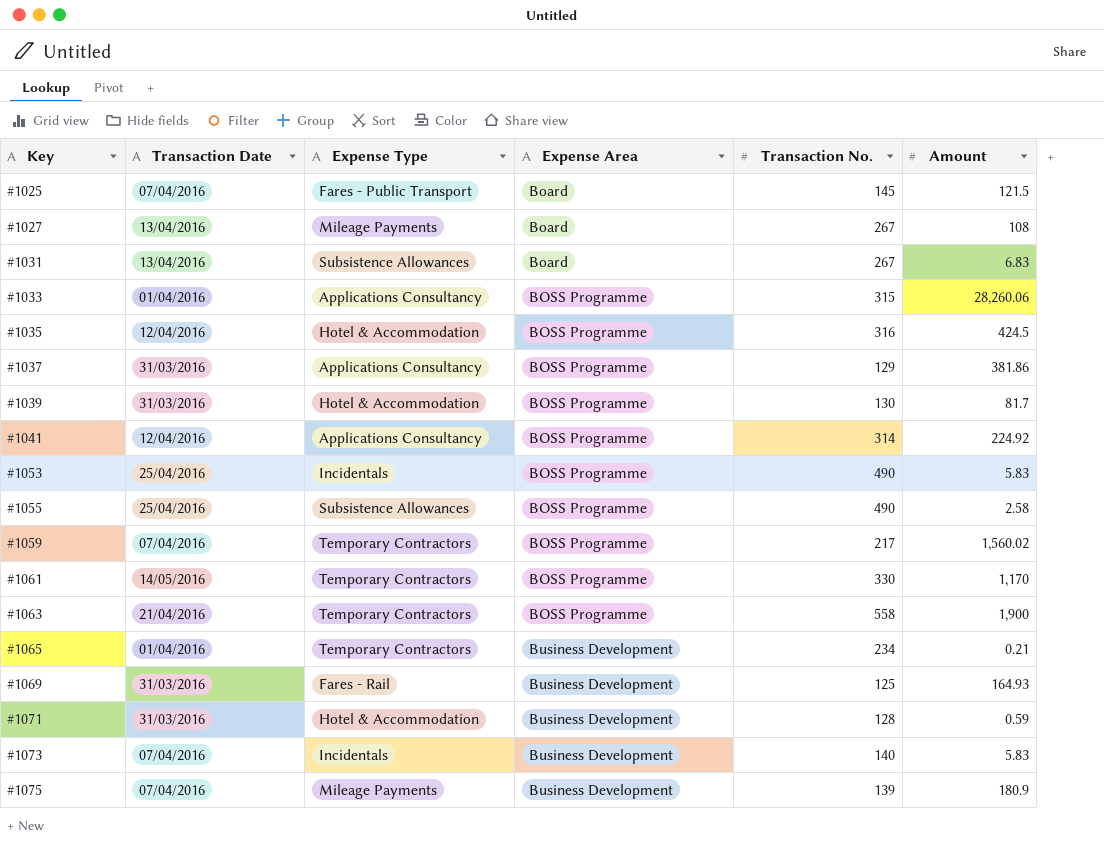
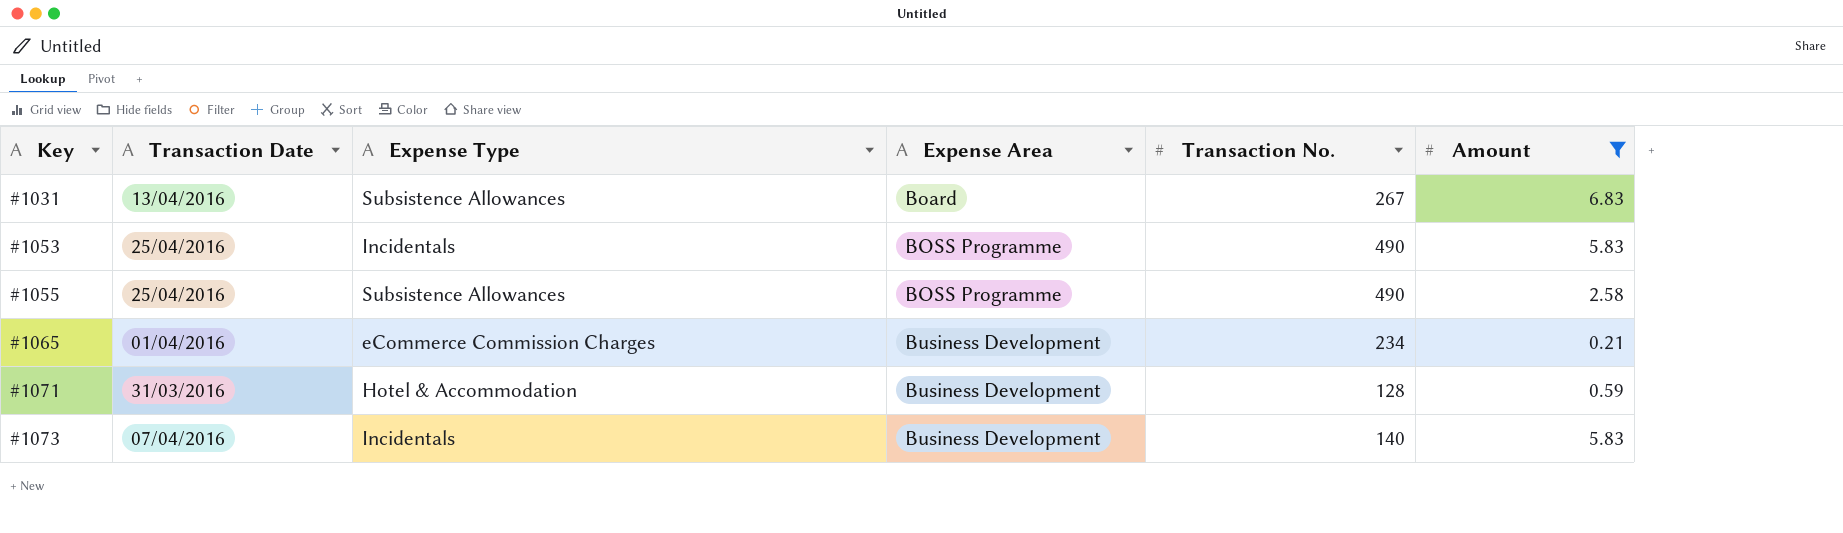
filter: none -> Amount <= 6.83
#1065 | Expense Type: Temporary Contractors -> eCommerce Commission Charges

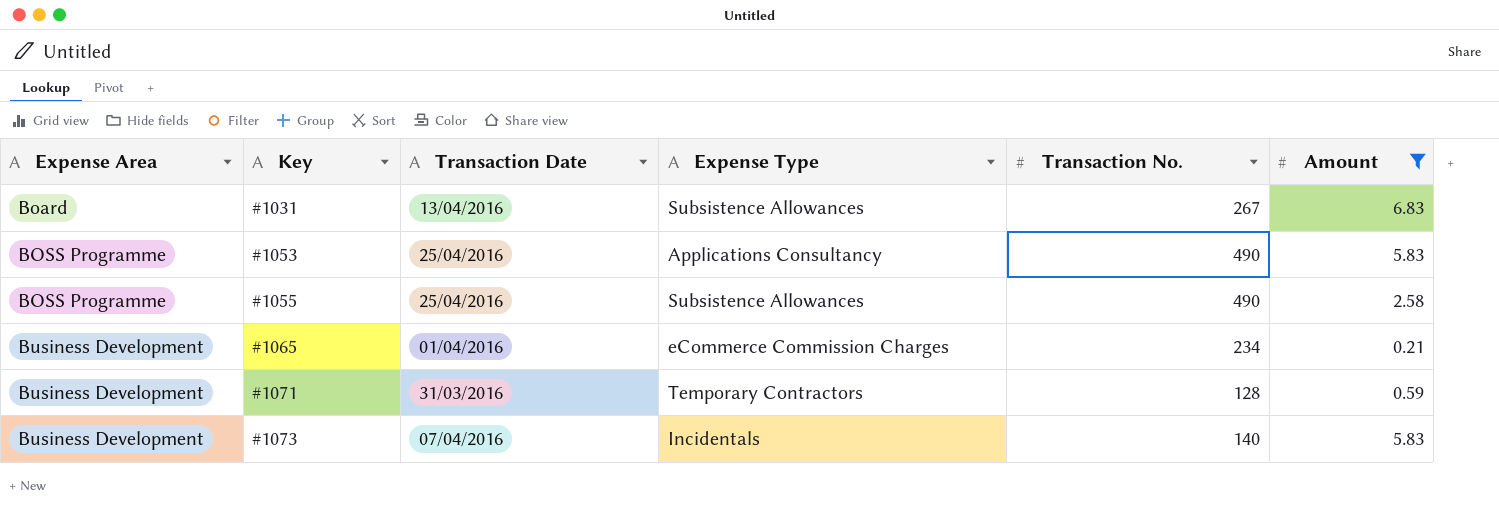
column Expense Area | position: 4 -> 1
#1053 | Expense Type: Incidentals -> Applications Consultancy
#1071 | Expense Type: Hotel & Accommodation -> Temporary Contractors

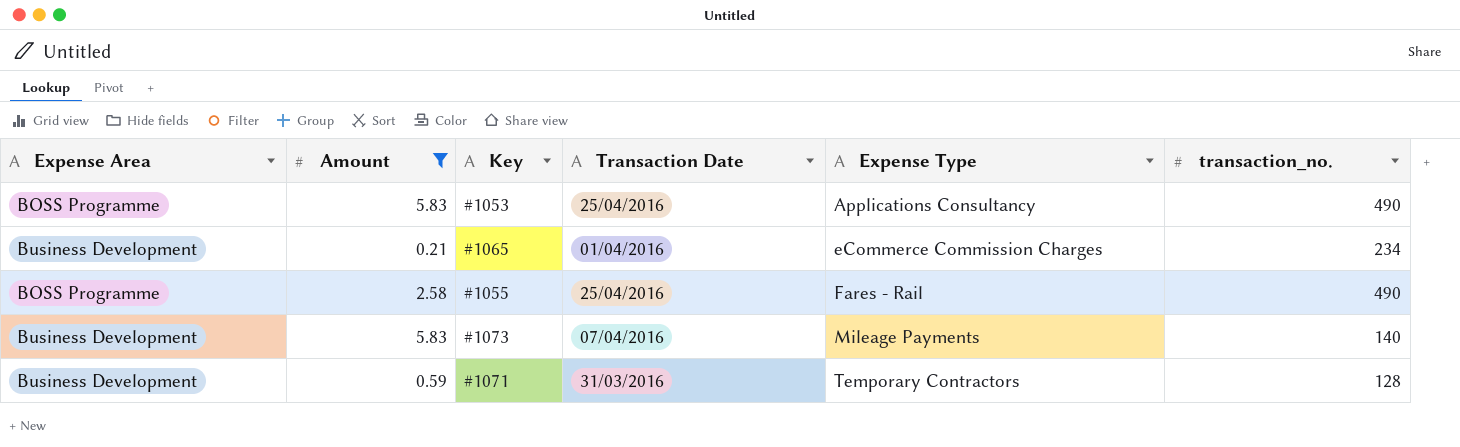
row order: Expense Area ascending -> Expense Type ascending
column Amount | position: 6 -> 2
column name: Transaction No. -> transaction_no.
row #1031: Board | 13/04/2016 | Subsistence Allowances | 267 | 6.83 -> none
#1055 | Expense Type: Subsistence Allowances -> Fares - Rail
#1073 | Expense Type: Incidentals -> Mileage Payments

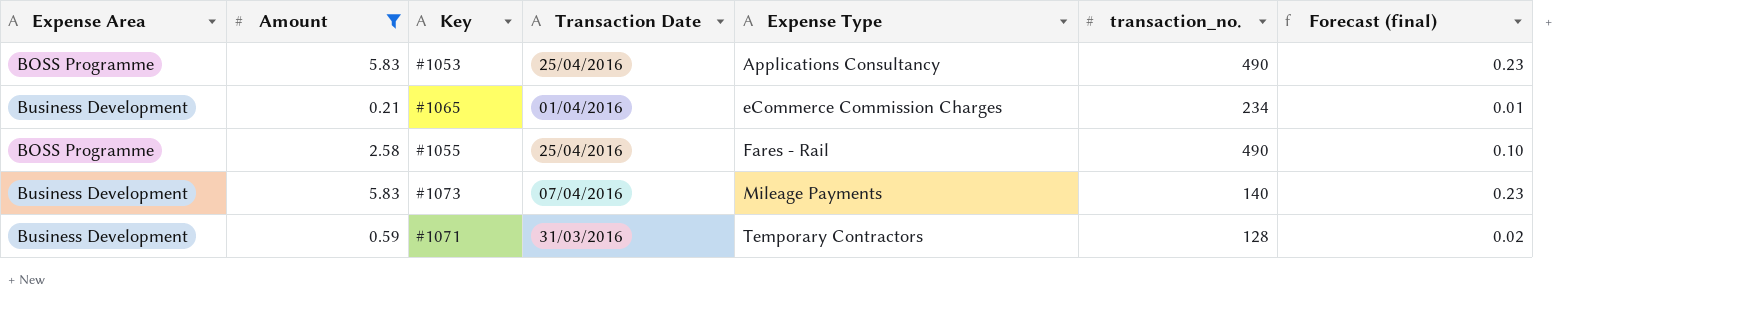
column Forecast (final) | formula: none -> [Amount] * 0.04

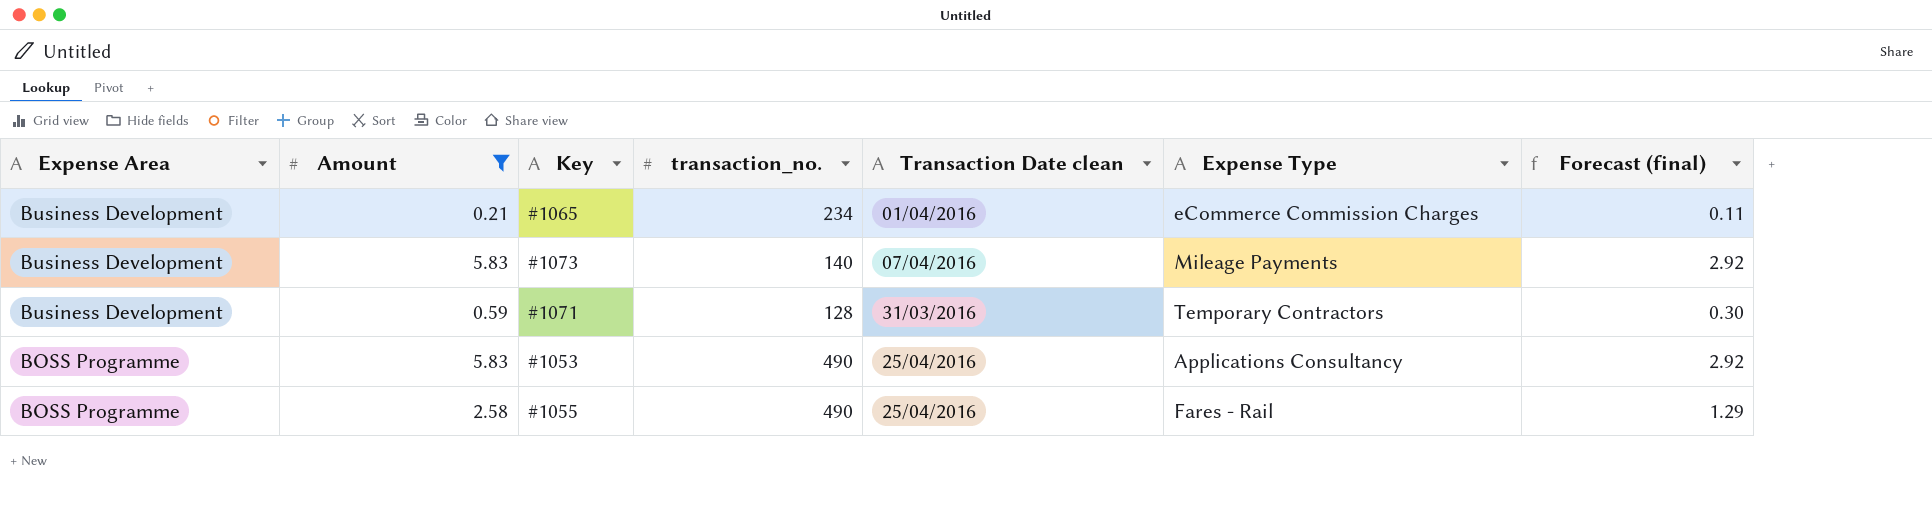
row order: Expense Type ascending -> Expense Area descending
column transaction_no. | position: 6 -> 4
column name: Transaction Date -> Transaction Date clean
column Forecast (final) | formula: [Amount] * 0.04 -> [Amount] * 0.5

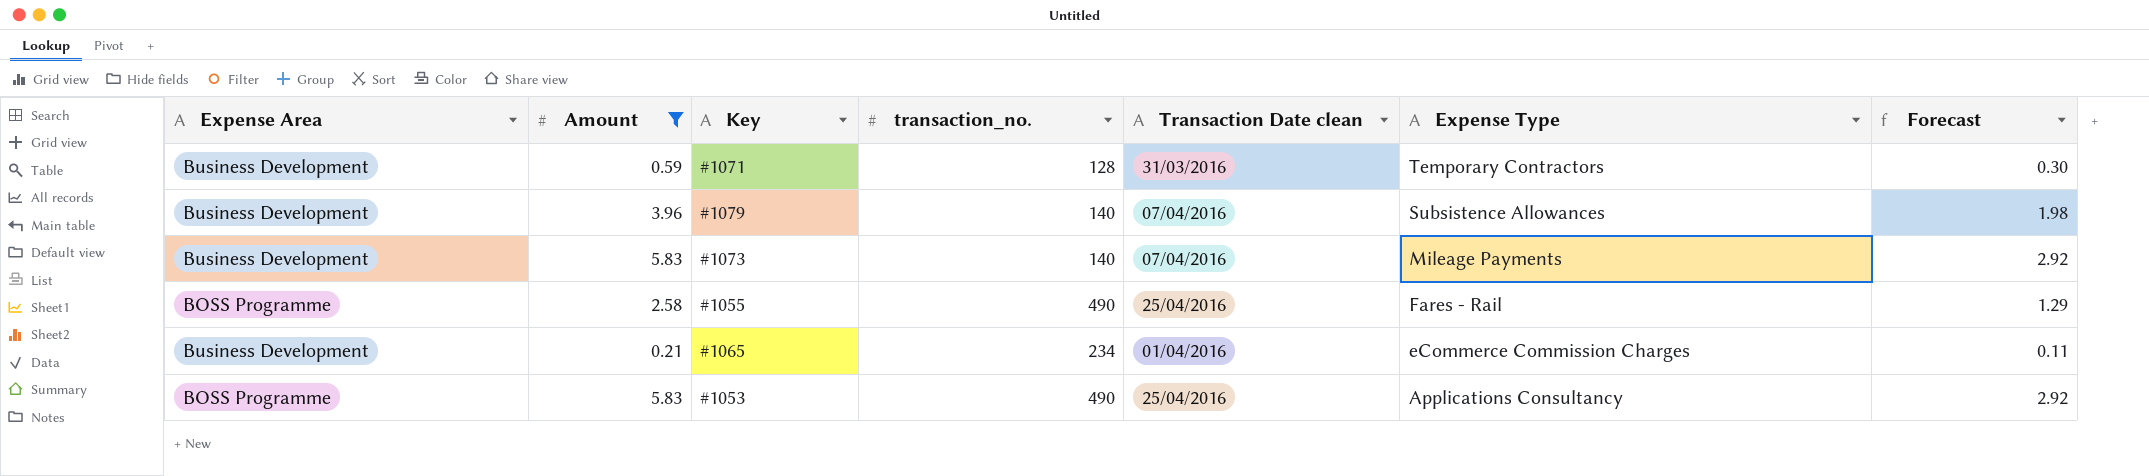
row order: Expense Area descending -> Expense Type descending
column name: Forecast (final) -> Forecast
row #1079: none -> Business Development | 3.96 | 140 | 07/04/2016 | Subsistence Allowances | 1.98

